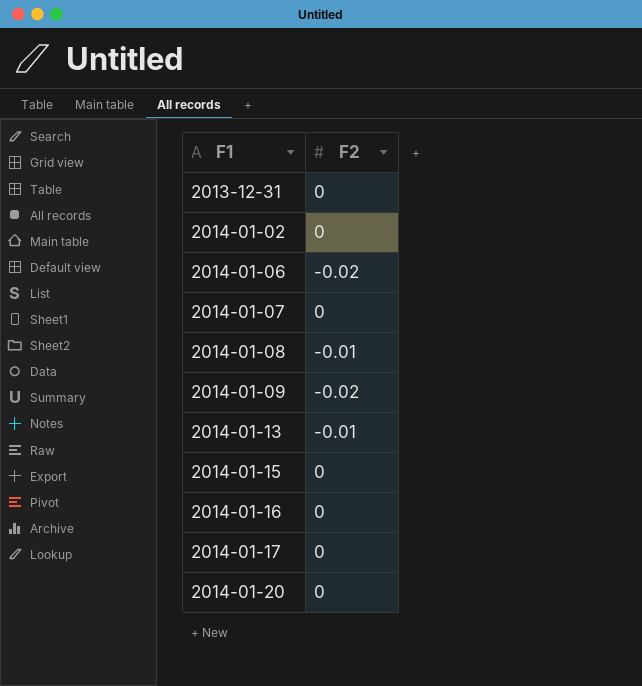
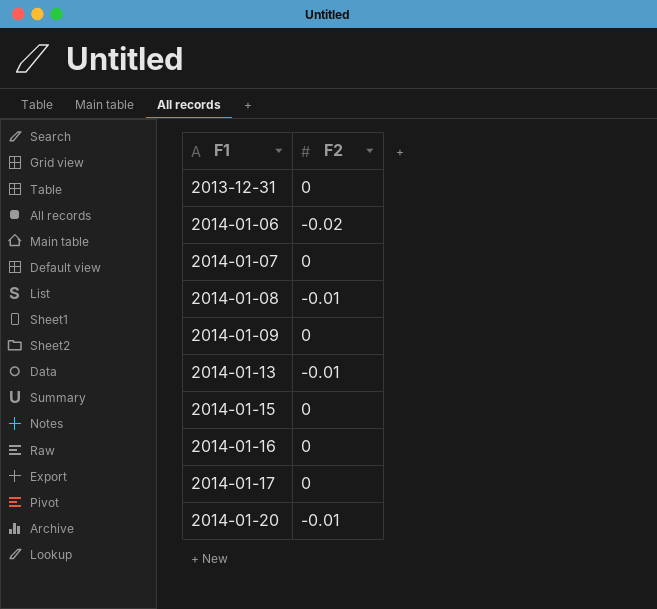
row 2014-01-02: 0 -> none
2014-01-09 | F2: -0.02 -> 0
2014-01-20 | F2: 0 -> -0.01

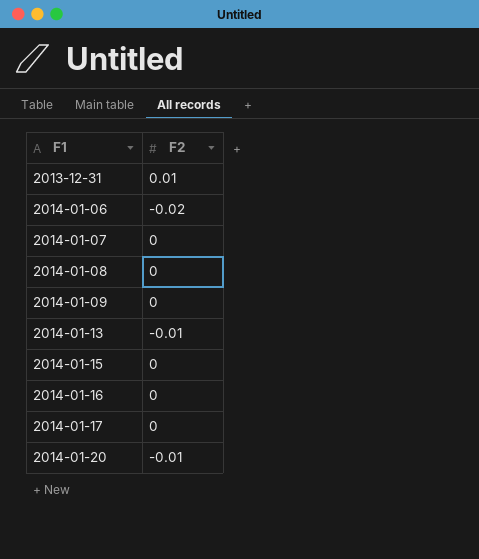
2013-12-31 | F2: 0 -> 0.01
2014-01-08 | F2: -0.01 -> 0

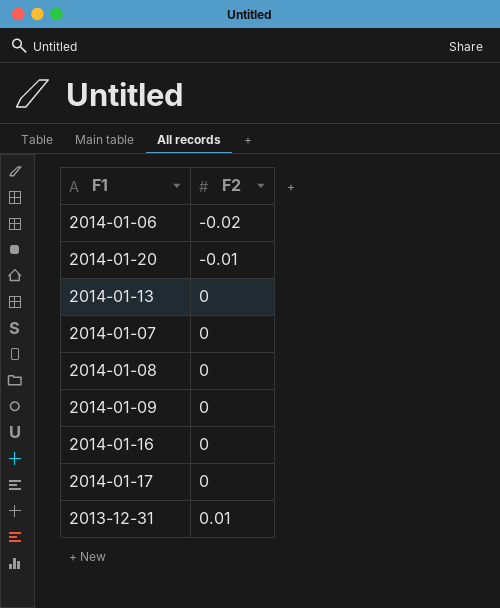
row order: F1 ascending -> F2 ascending
row 2014-01-15: 0 -> none
2014-01-13 | F2: -0.01 -> 0

